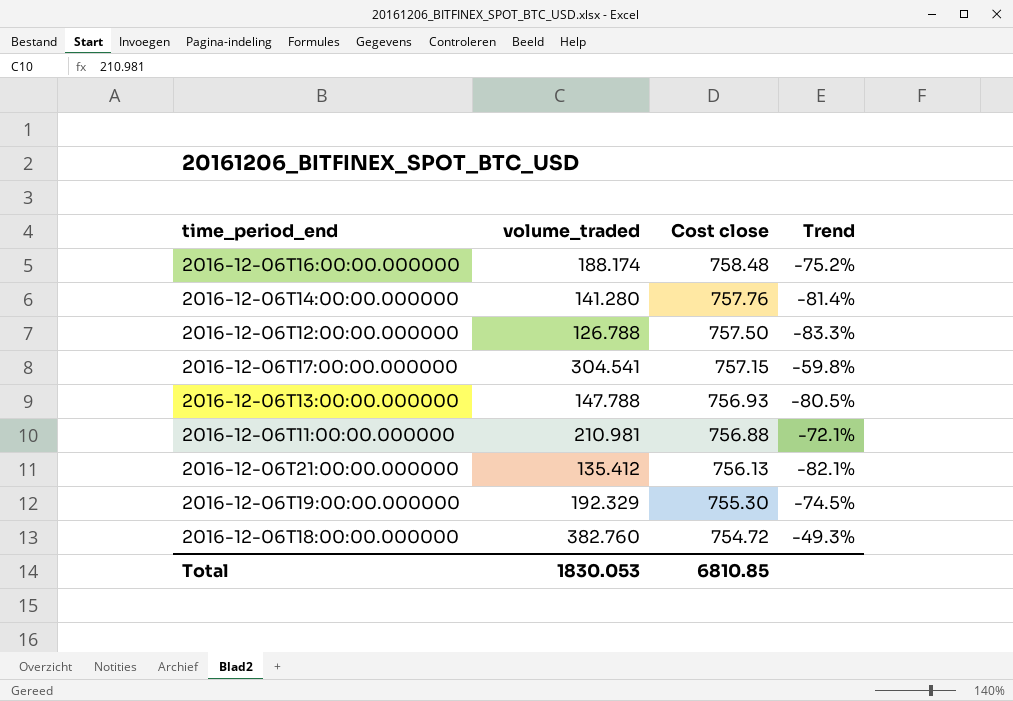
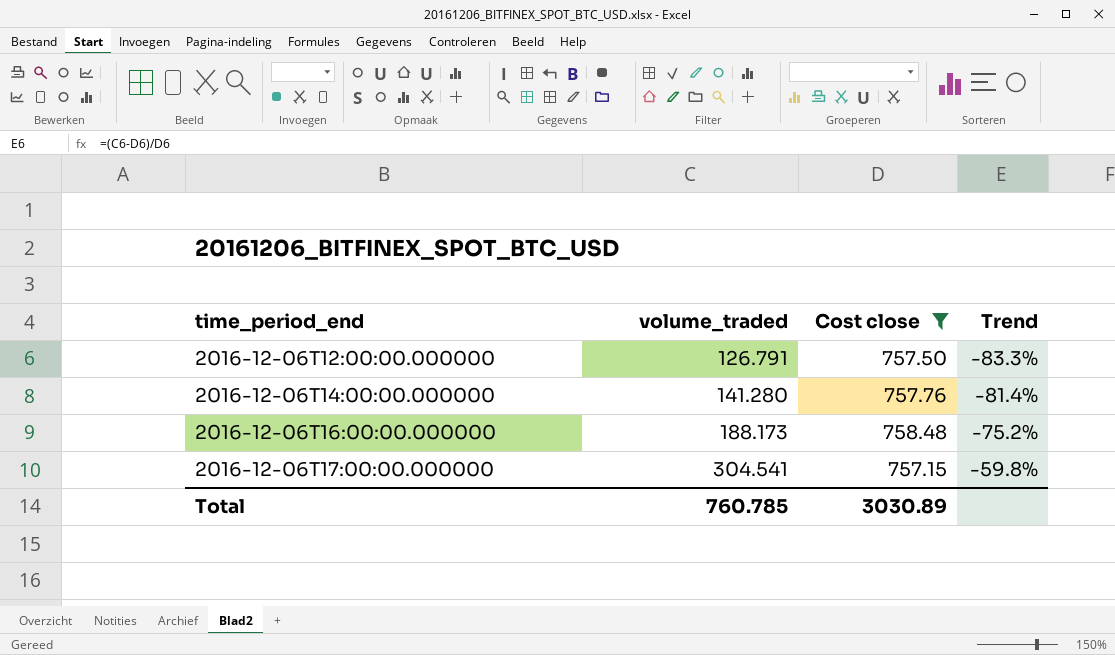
filter: none -> Cost close >= 757.15
row order: Cost close descending -> time_period_end ascending
2016-12-06T12:00:00.000000 | volume_traded: 126.788 -> 126.791
2016-12-06T16:00:00.000000 | volume_traded: 188.174 -> 188.173
Total | volume_traded: 1830.053 -> 760.785
Total | Cost close: 6810.85 -> 3030.89

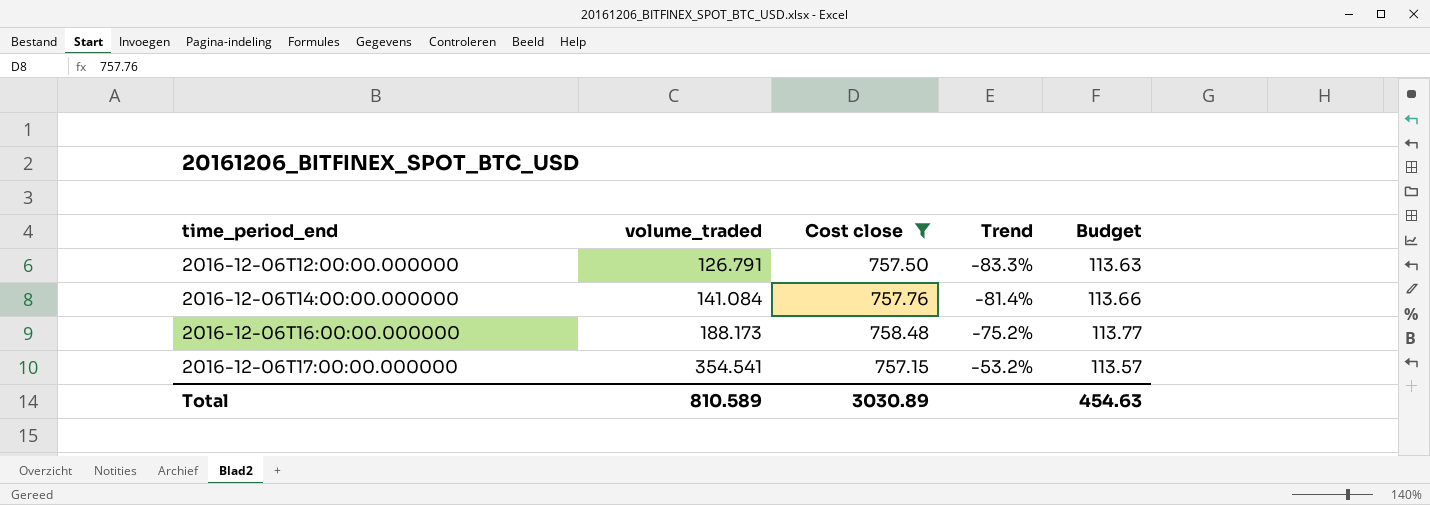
column Budget | formula: none -> [Cost close] * 0.15
2016-12-06T14:00:00.000000 | volume_traded: 141.280 -> 141.084
2016-12-06T17:00:00.000000 | volume_traded: 304.541 -> 354.541
2016-12-06T17:00:00.000000 | Trend: -59.8% -> -53.2%
Total | volume_traded: 760.785 -> 810.589

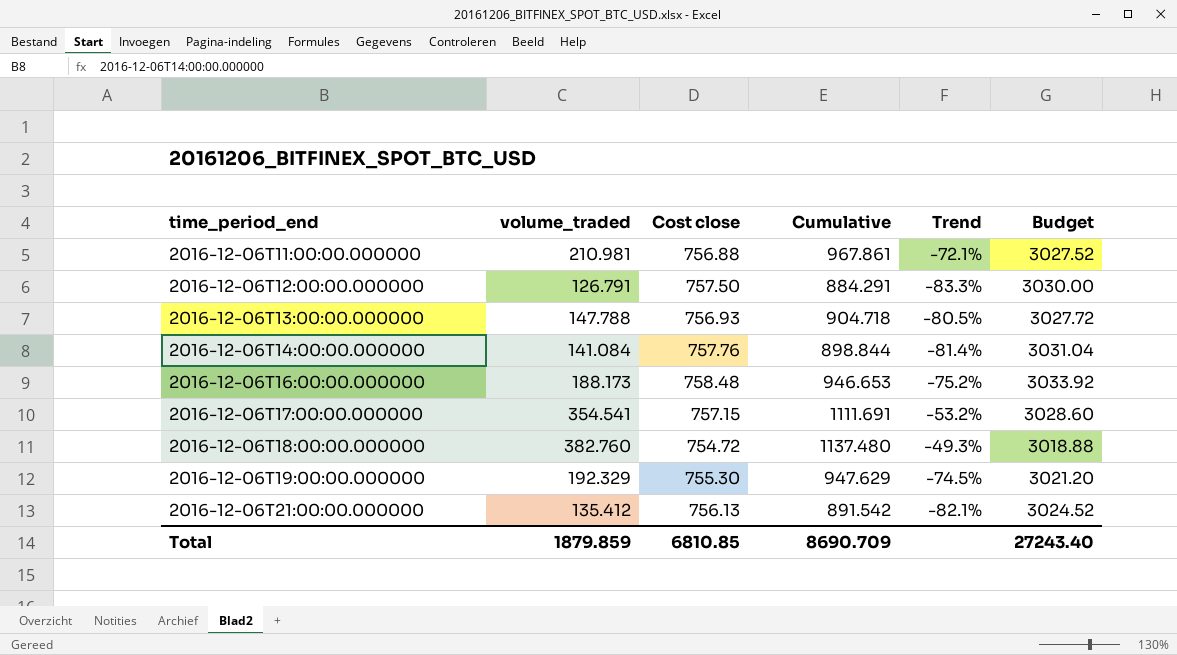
filter: Cost close >= 757.15 -> none
column Cumulative | formula: none -> [volume_traded] + [Cost close]
column Budget | formula: [Cost close] * 0.15 -> [Cost close] * 4
Total | volume_traded: 810.589 -> 1879.859
Total | Cost close: 3030.89 -> 6810.85
Total | Budget: 454.63 -> 27243.40

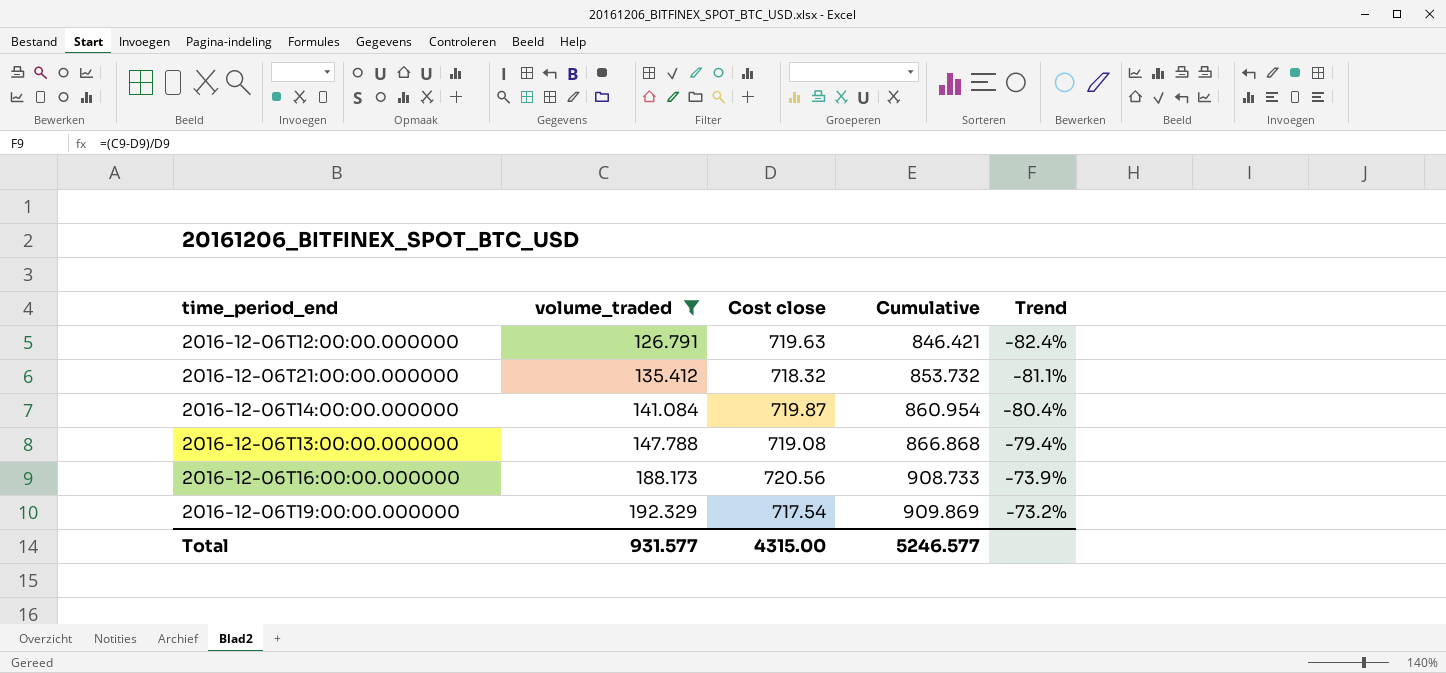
filter: none -> volume_traded <= 192.329
row order: time_period_end ascending -> volume_traded ascending
column Budget | formula: [Cost close] * 4 -> none
2016-12-06T12:00:00.000000 | Cost close: 757.50 -> 719.63
2016-12-06T12:00:00.000000 | Cumulative: 884.291 -> 846.421
2016-12-06T12:00:00.000000 | Trend: -83.3% -> -82.4%
2016-12-06T21:00:00.000000 | Cost close: 756.13 -> 718.32
2016-12-06T21:00:00.000000 | Cumulative: 891.542 -> 853.732
2016-12-06T21:00:00.000000 | Trend: -82.1% -> -81.1%
2016-12-06T14:00:00.000000 | Cost close: 757.76 -> 719.87
2016-12-06T14:00:00.000000 | Cumulative: 898.844 -> 860.954
2016-12-06T14:00:00.000000 | Trend: -81.4% -> -80.4%
2016-12-06T13:00:00.000000 | Cost close: 756.93 -> 719.08
2016-12-06T13:00:00.000000 | Cumulative: 904.718 -> 866.868
2016-12-06T13:00:00.000000 | Trend: -80.5% -> -79.4%
2016-12-06T16:00:00.000000 | Cost close: 758.48 -> 720.56
2016-12-06T16:00:00.000000 | Cumulative: 946.653 -> 908.733
2016-12-06T16:00:00.000000 | Trend: -75.2% -> -73.9%
2016-12-06T19:00:00.000000 | Cost close: 755.30 -> 717.54
2016-12-06T19:00:00.000000 | Cumulative: 947.629 -> 909.869
2016-12-06T19:00:00.000000 | Trend: -74.5% -> -73.2%
Total | volume_traded: 1879.859 -> 931.577
Total | Cost close: 6810.85 -> 4315.00
Total | Cumulative: 8690.709 -> 5246.577

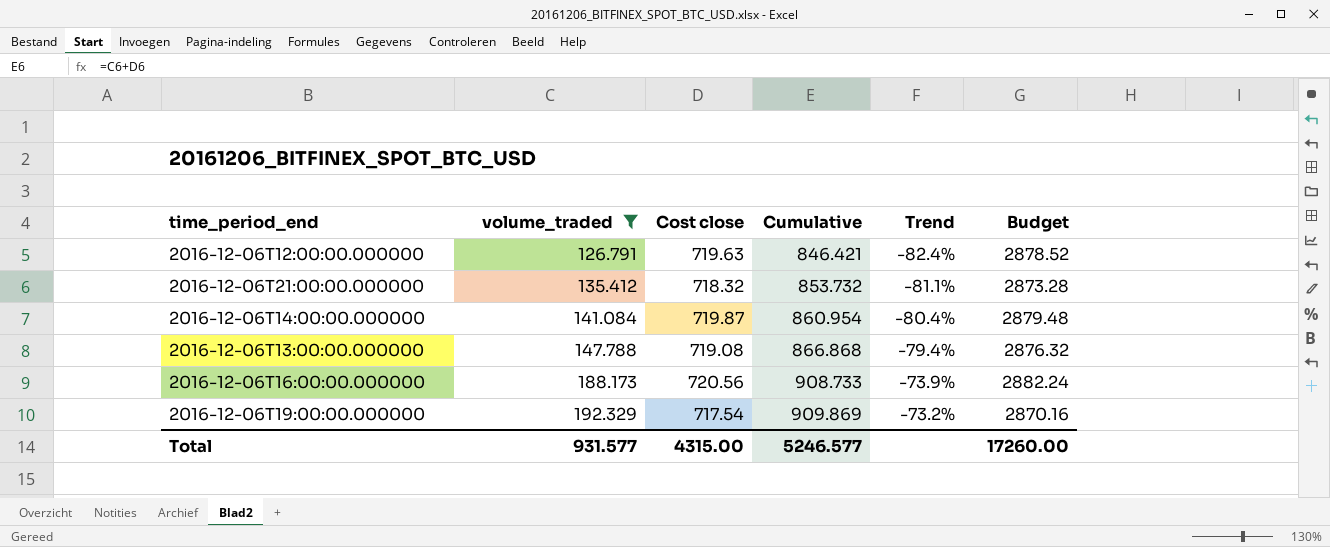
column Budget | formula: none -> [Cost close] * 4

